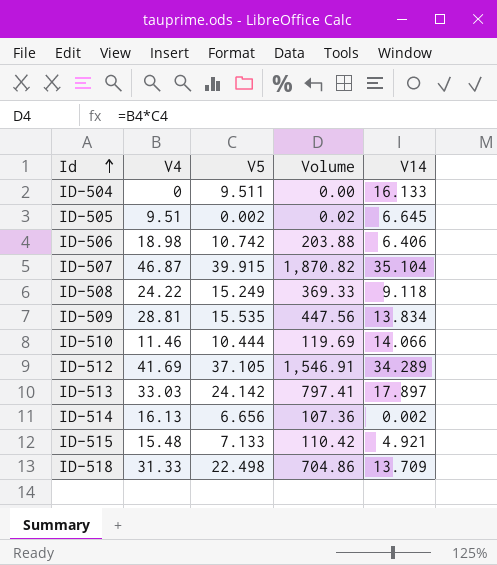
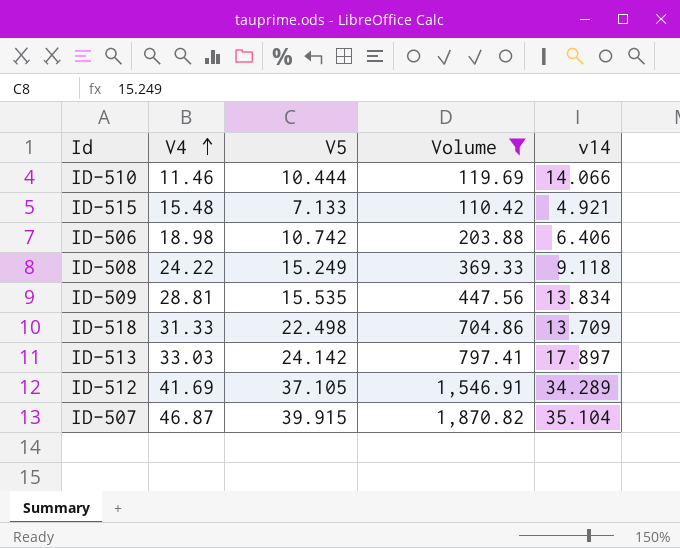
filter: none -> Volume >= 110.42
row order: Id ascending -> V4 ascending
column name: V14 -> v14

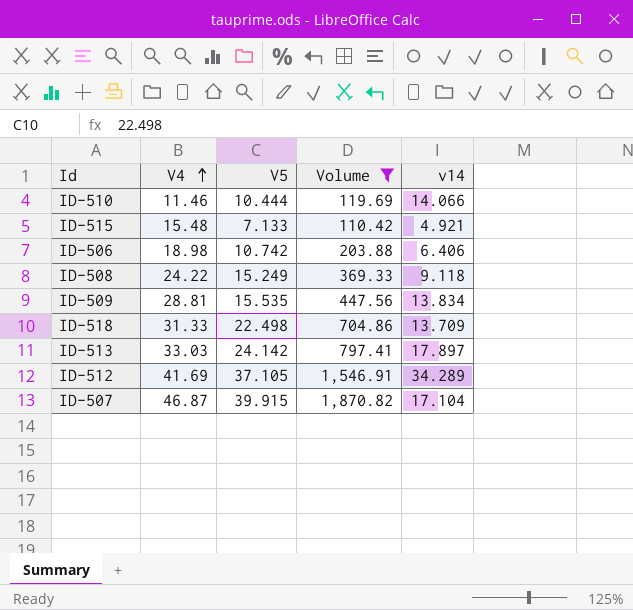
ID-507 | v14: 35.104 -> 17.104

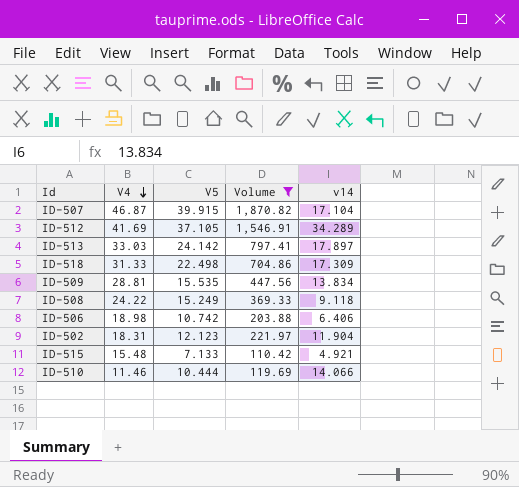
row order: V4 ascending -> V4 descending
ID-518 | v14: 13.709 -> 17.309
row ID-502: none -> 18.31 | 12.123 | 221.97 | 11.904

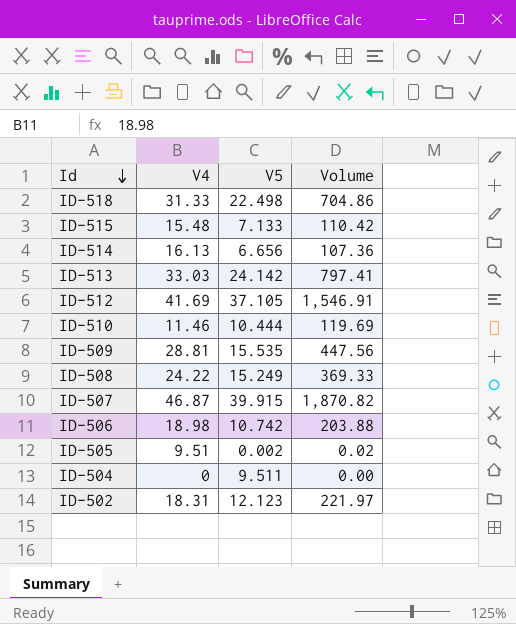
filter: Volume >= 110.42 -> none
row order: V4 descending -> Id descending
column v14 | position: 5 -> none

